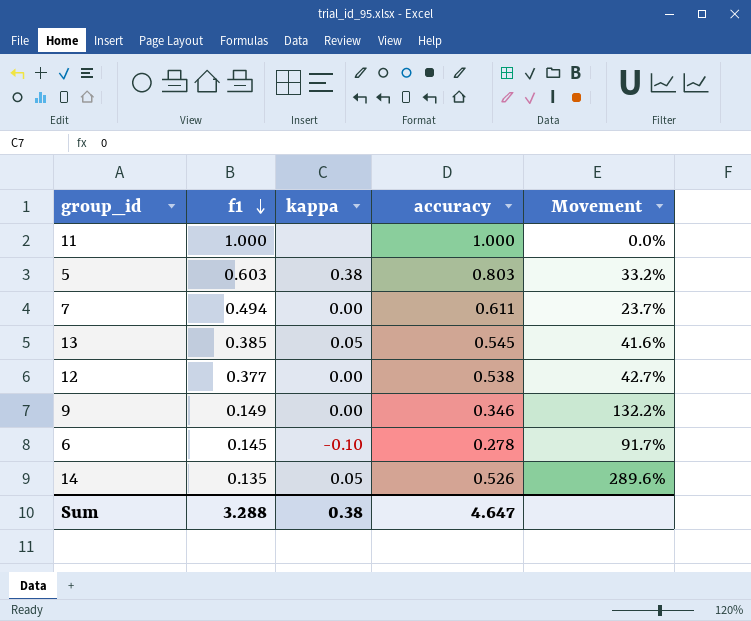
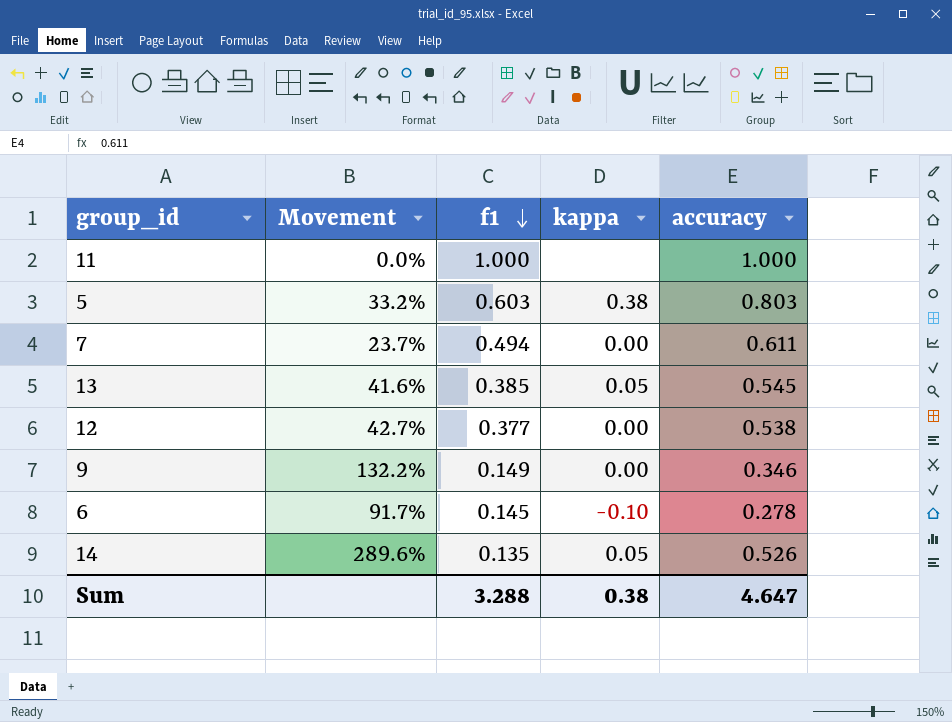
column Movement | position: 5 -> 2

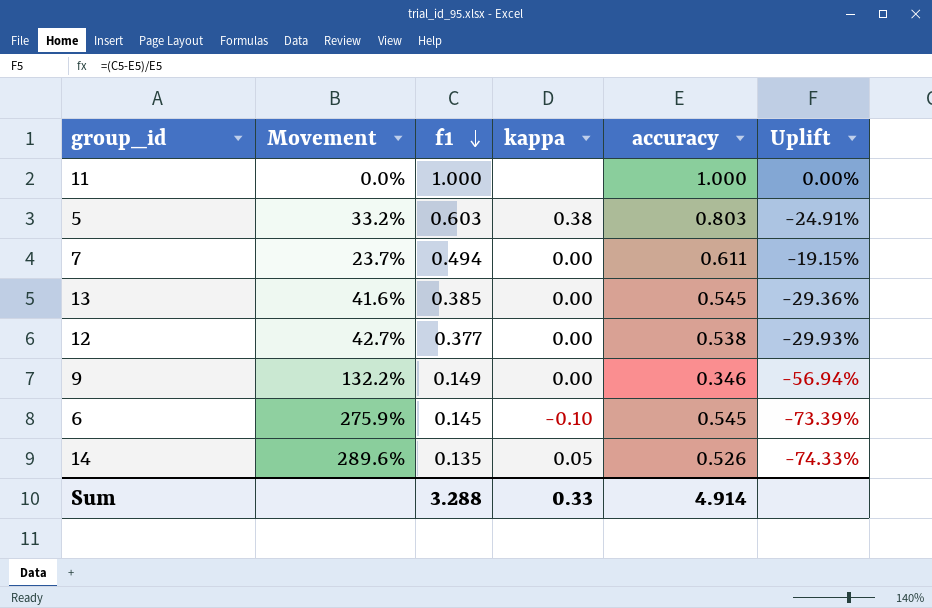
column Uplift | formula: none -> ([f1] - [accuracy]) / [accuracy]
13 | kappa: 0.05 -> 0.00
6 | Movement: 91.7% -> 275.9%
6 | accuracy: 0.278 -> 0.545
Sum | kappa: 0.38 -> 0.33
Sum | accuracy: 4.647 -> 4.914

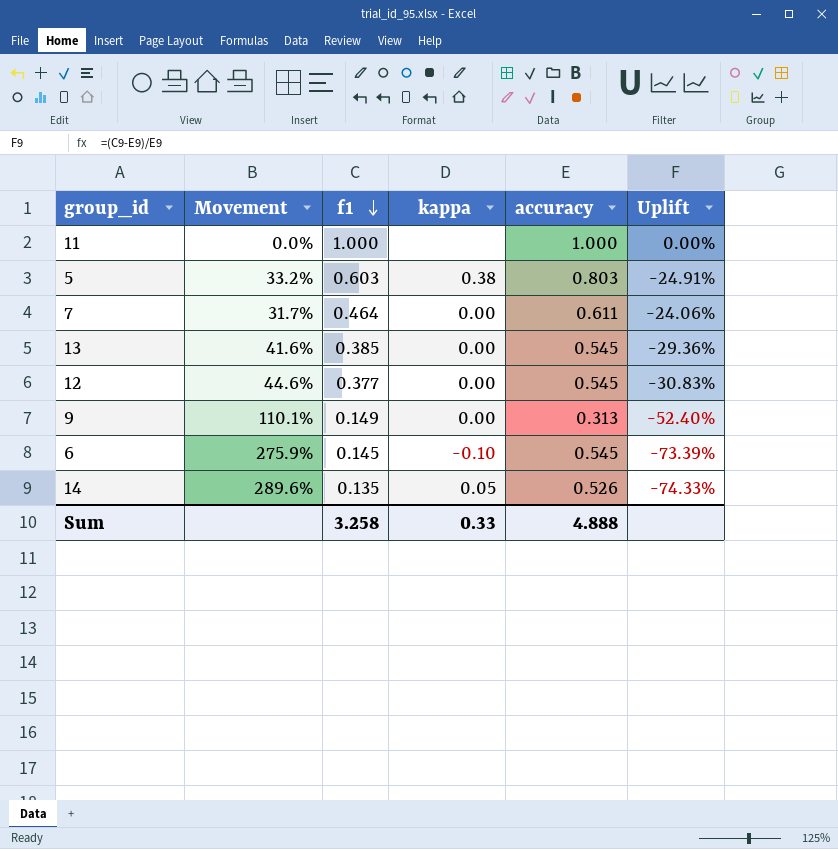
7 | Movement: 23.7% -> 31.7%
7 | f1: 0.494 -> 0.464
7 | Uplift: -19.15% -> -24.06%
12 | Movement: 42.7% -> 44.6%
12 | accuracy: 0.538 -> 0.545
12 | Uplift: -29.93% -> -30.83%
9 | Movement: 132.2% -> 110.1%
9 | accuracy: 0.346 -> 0.313
9 | Uplift: -56.94% -> -52.40%
Sum | f1: 3.288 -> 3.258
Sum | accuracy: 4.914 -> 4.888

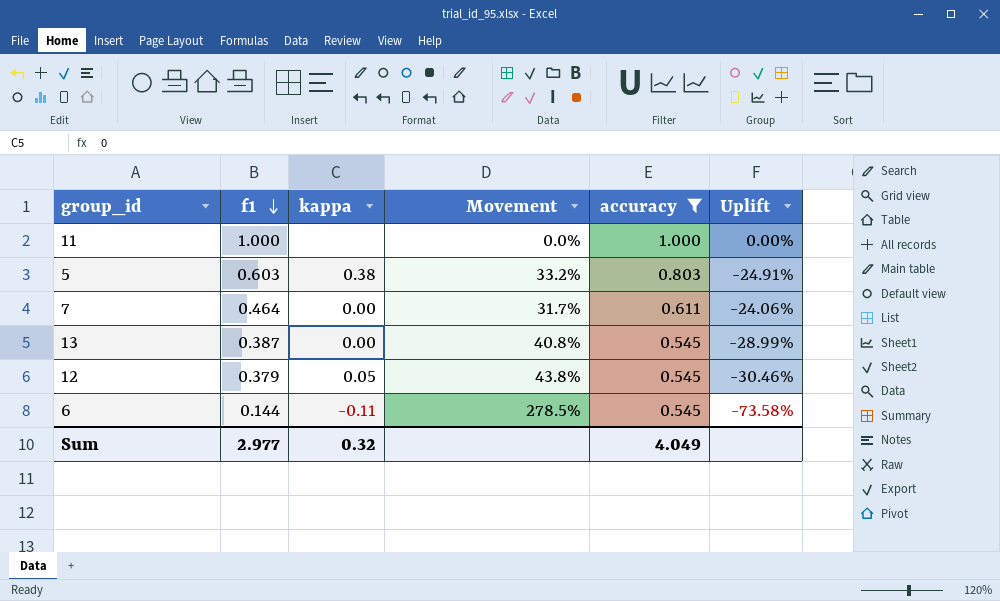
filter: none -> accuracy >= 0.545
column Movement | position: 2 -> 4
13 | f1: 0.385 -> 0.387
13 | Movement: 41.6% -> 40.8%
13 | Uplift: -29.36% -> -28.99%
12 | f1: 0.377 -> 0.379
12 | kappa: 0.00 -> 0.05
12 | Movement: 44.6% -> 43.8%
12 | Uplift: -30.83% -> -30.46%
6 | f1: 0.145 -> 0.144
6 | kappa: -0.10 -> -0.11
6 | Movement: 275.9% -> 278.5%
6 | Uplift: -73.39% -> -73.58%
Sum | f1: 3.258 -> 2.977
Sum | kappa: 0.33 -> 0.32
Sum | accuracy: 4.888 -> 4.049

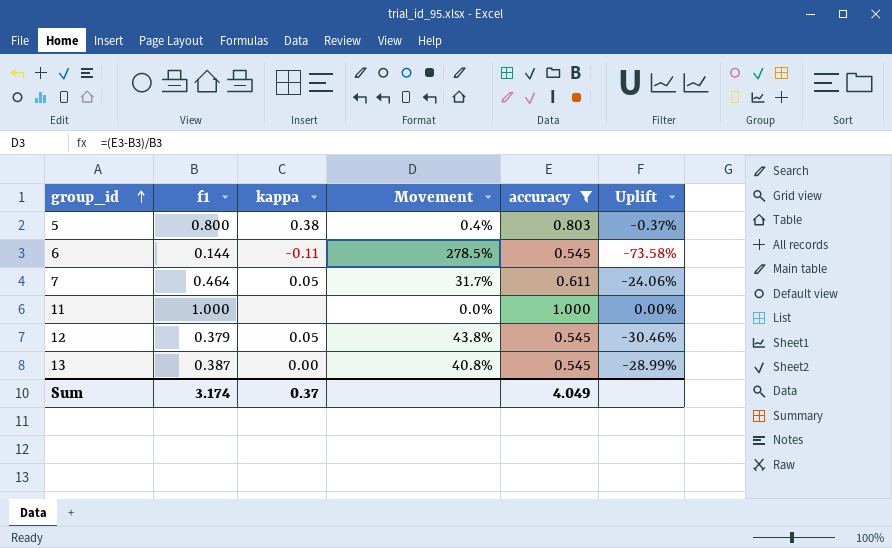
row order: f1 descending -> group_id ascending
5 | f1: 0.603 -> 0.800
5 | Movement: 33.2% -> 0.4%
5 | Uplift: -24.91% -> -0.37%
7 | kappa: 0.00 -> 0.05
Sum | f1: 2.977 -> 3.174
Sum | kappa: 0.32 -> 0.37

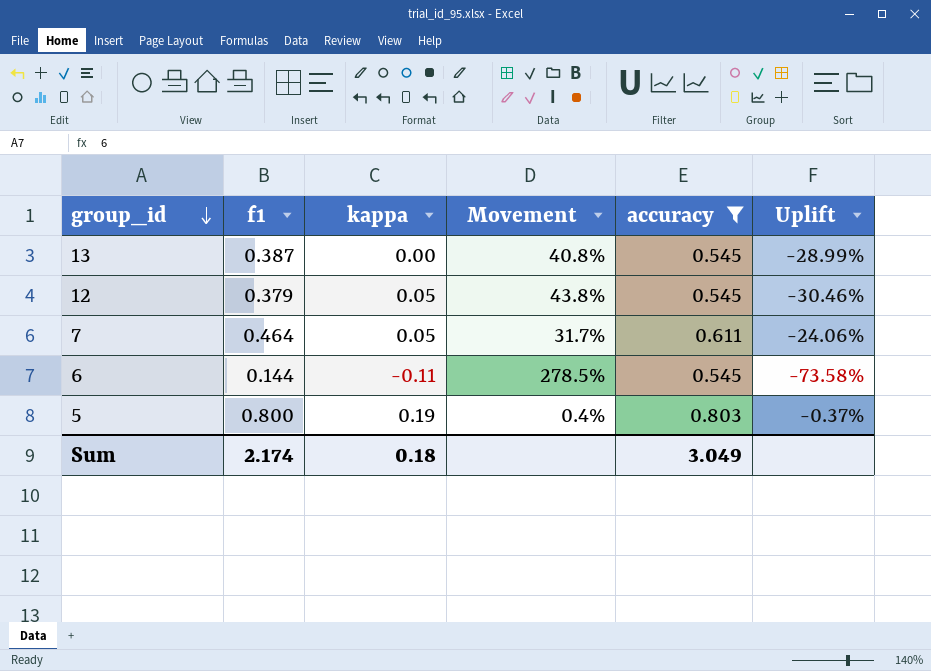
row order: group_id ascending -> group_id descending
row 11: 1.000 | none | 0.0% | 1.000 | 0.00% -> none
5 | kappa: 0.38 -> 0.19
Sum | f1: 3.174 -> 2.174
Sum | kappa: 0.37 -> 0.18
Sum | accuracy: 4.049 -> 3.049

